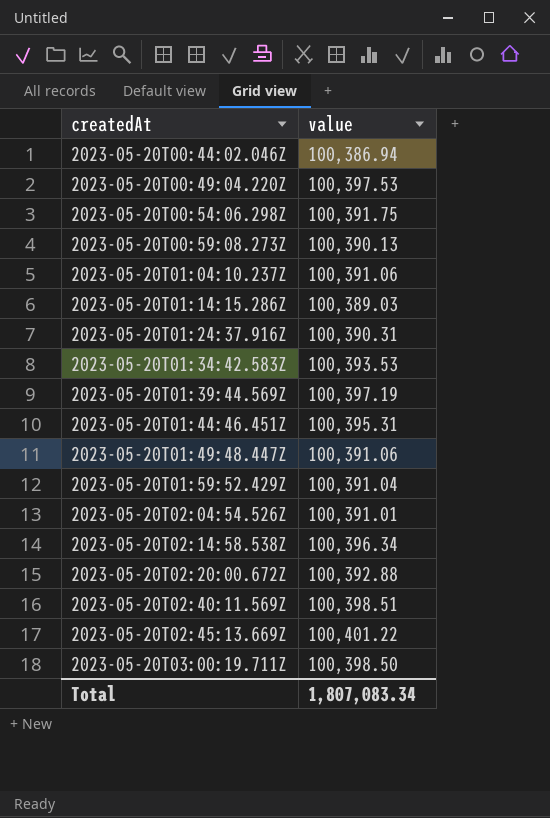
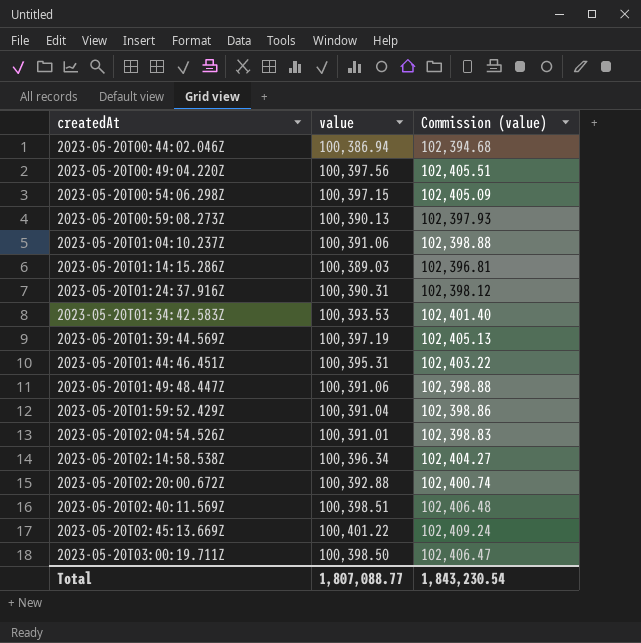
column Commission (value) | formula: none -> [value] * 1.02
2023-05-20T00:49:04.220Z | value: 100,397.53 -> 100,397.56
2023-05-20T00:54:06.298Z | value: 100,391.75 -> 100,397.15
Total | value: 1,807,083.34 -> 1,807,088.77

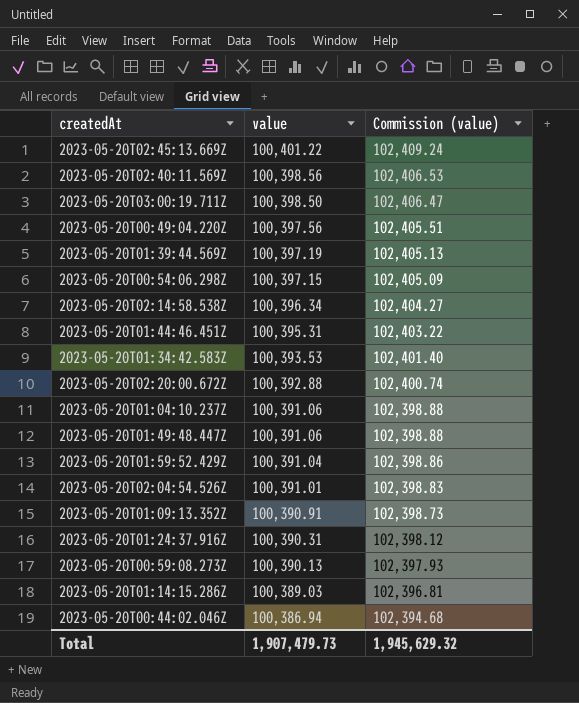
row order: createdAt ascending -> value descending
2023-05-20T02:40:11.569Z | value: 100,398.51 -> 100,398.56
2023-05-20T02:40:11.569Z | Commission (value): 102,406.48 -> 102,406.53
row 2023-05-20T01:09:13.352Z: none -> 100,390.91 | 102,398.73
Total | value: 1,807,088.77 -> 1,907,479.73
Total | Commission (value): 1,843,230.54 -> 1,945,629.32

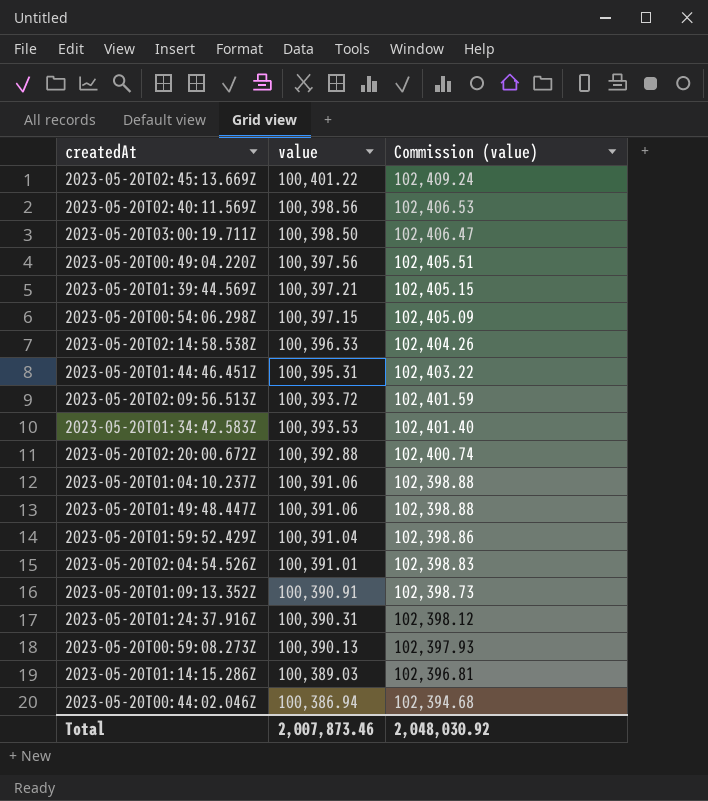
2023-05-20T01:39:44.569Z | value: 100,397.19 -> 100,397.21
2023-05-20T01:39:44.569Z | Commission (value): 102,405.13 -> 102,405.15
2023-05-20T02:14:58.538Z | value: 100,396.34 -> 100,396.33
2023-05-20T02:14:58.538Z | Commission (value): 102,404.27 -> 102,404.26
row 2023-05-20T02:09:56.513Z: none -> 100,393.72 | 102,401.59
Total | value: 1,907,479.73 -> 2,007,873.46
Total | Commission (value): 1,945,629.32 -> 2,048,030.92

